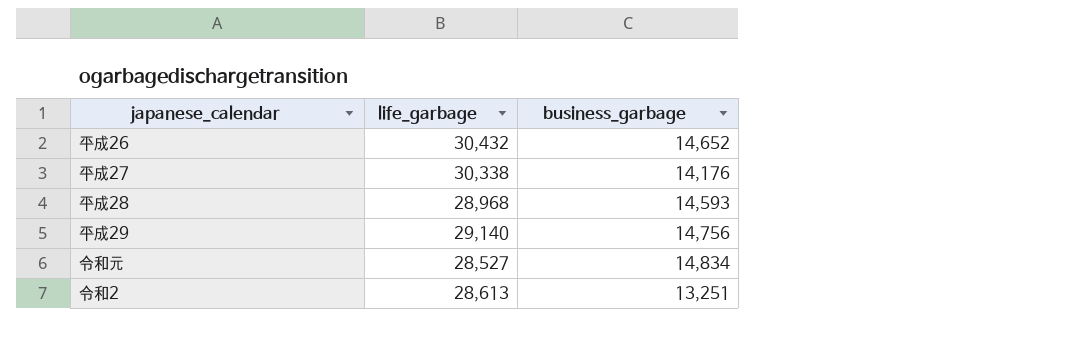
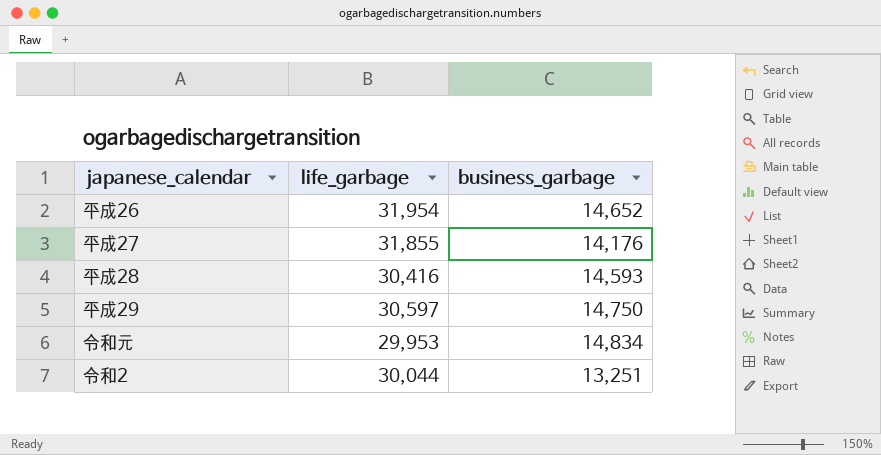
平成26 | life_garbage: 30,432 -> 31,954
平成27 | life_garbage: 30,338 -> 31,855
平成28 | life_garbage: 28,968 -> 30,416
平成29 | life_garbage: 29,140 -> 30,597
平成29 | business_garbage: 14,756 -> 14,750
令和元 | life_garbage: 28,527 -> 29,953
令和2 | life_garbage: 28,613 -> 30,044

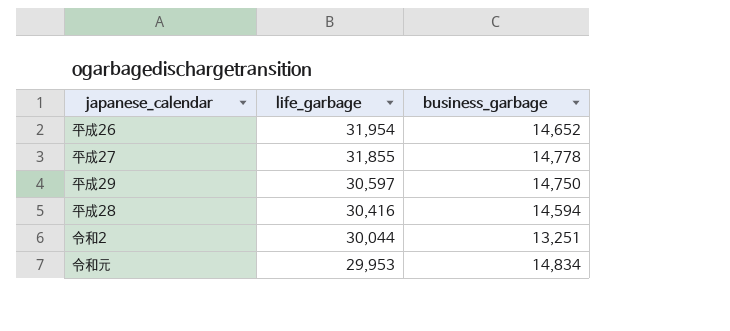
row order: none -> life_garbage descending
平成27 | business_garbage: 14,176 -> 14,778
平成28 | business_garbage: 14,593 -> 14,594

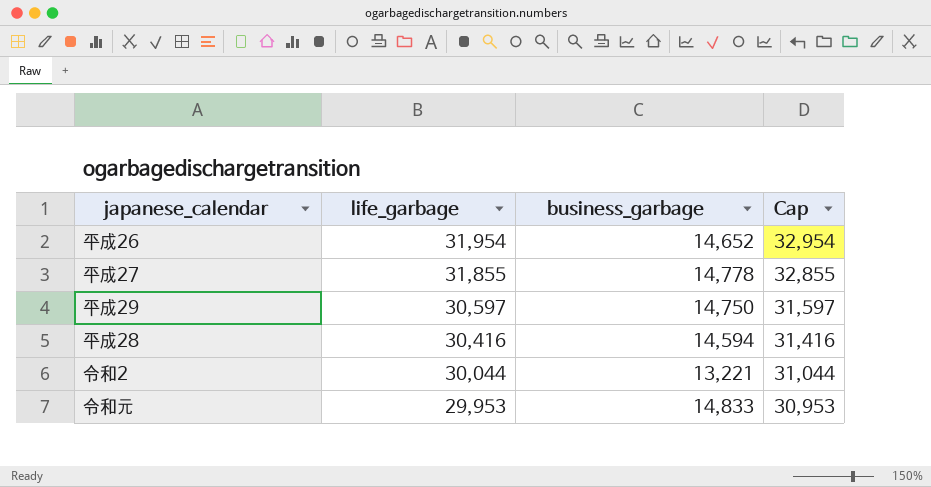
column Cap | formula: none -> [life_garbage] + 1000
令和2 | business_garbage: 13,251 -> 13,221
令和元 | business_garbage: 14,834 -> 14,833

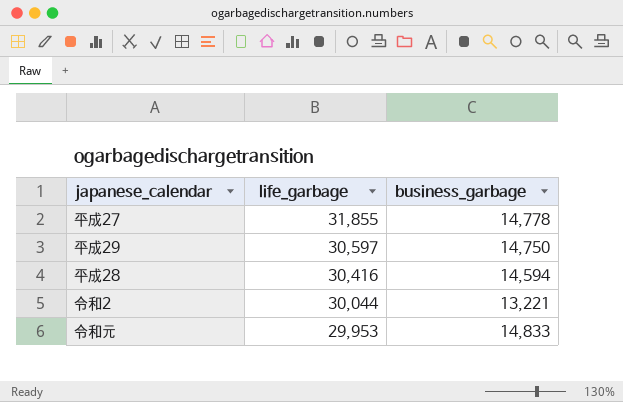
column Cap | formula: [life_garbage] + 1000 -> none
row 平成26: 31,954 | 14,652 | 32,954 -> none

